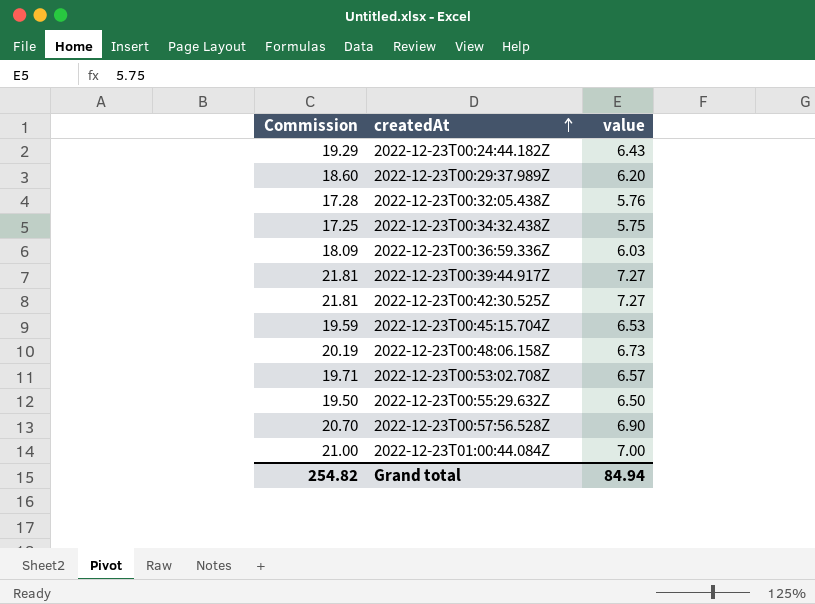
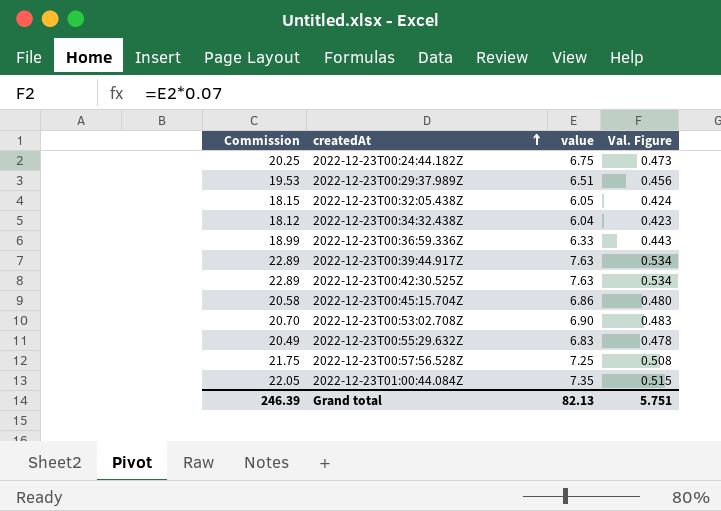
column Val. Figure | formula: none -> [value] * 0.07
row 2022-12-23T00:48:06.158Z: 20.19 | 6.73 -> none
2022-12-23T00:24:44.182Z | Commission: 19.29 -> 20.25
2022-12-23T00:24:44.182Z | value: 6.43 -> 6.75
2022-12-23T00:29:37.989Z | Commission: 18.60 -> 19.53
2022-12-23T00:29:37.989Z | value: 6.20 -> 6.51
2022-12-23T00:32:05.438Z | Commission: 17.28 -> 18.15
2022-12-23T00:32:05.438Z | value: 5.76 -> 6.05
2022-12-23T00:34:32.438Z | Commission: 17.25 -> 18.12
2022-12-23T00:34:32.438Z | value: 5.75 -> 6.04
2022-12-23T00:36:59.336Z | Commission: 18.09 -> 18.99
2022-12-23T00:36:59.336Z | value: 6.03 -> 6.33
2022-12-23T00:39:44.917Z | Commission: 21.81 -> 22.89
2022-12-23T00:39:44.917Z | value: 7.27 -> 7.63
2022-12-23T00:42:30.525Z | Commission: 21.81 -> 22.89
2022-12-23T00:42:30.525Z | value: 7.27 -> 7.63
2022-12-23T00:45:15.704Z | Commission: 19.59 -> 20.58
2022-12-23T00:45:15.704Z | value: 6.53 -> 6.86
2022-12-23T00:53:02.708Z | Commission: 19.71 -> 20.70
2022-12-23T00:53:02.708Z | value: 6.57 -> 6.90
2022-12-23T00:55:29.632Z | Commission: 19.50 -> 20.49
2022-12-23T00:55:29.632Z | value: 6.50 -> 6.83
2022-12-23T00:57:56.528Z | Commission: 20.70 -> 21.75
2022-12-23T00:57:56.528Z | value: 6.90 -> 7.25
2022-12-23T01:00:44.084Z | Commission: 21.00 -> 22.05
2022-12-23T01:00:44.084Z | value: 7.00 -> 7.35
Grand total | Commission: 254.82 -> 246.39
Grand total | value: 84.94 -> 82.13

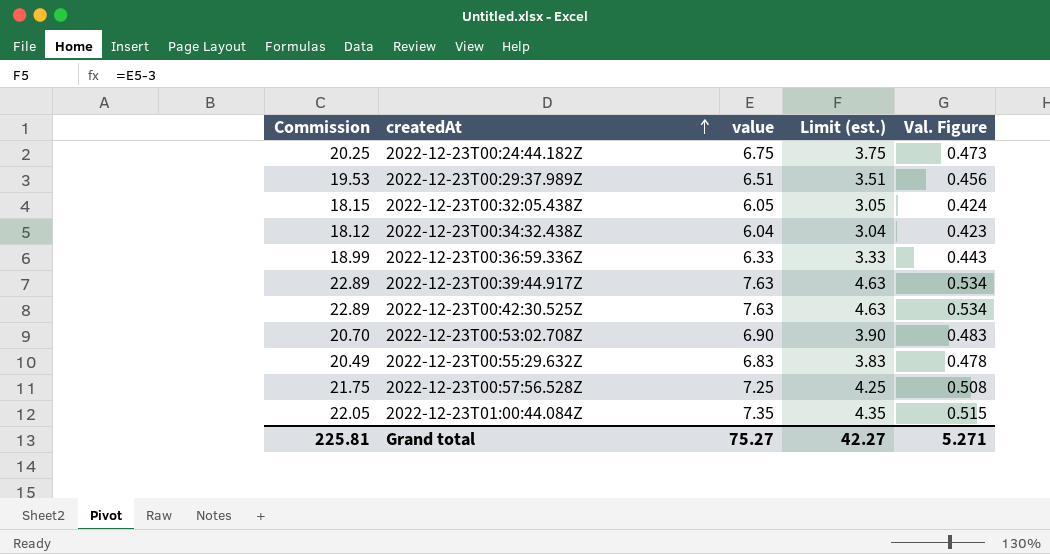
column Limit (est.) | formula: none -> [value] - 3
row 2022-12-23T00:45:15.704Z: 20.58 | 6.86 | 0.480 -> none
Grand total | Commission: 246.39 -> 225.81
Grand total | value: 82.13 -> 75.27
Grand total | Val. Figure: 5.751 -> 5.271

